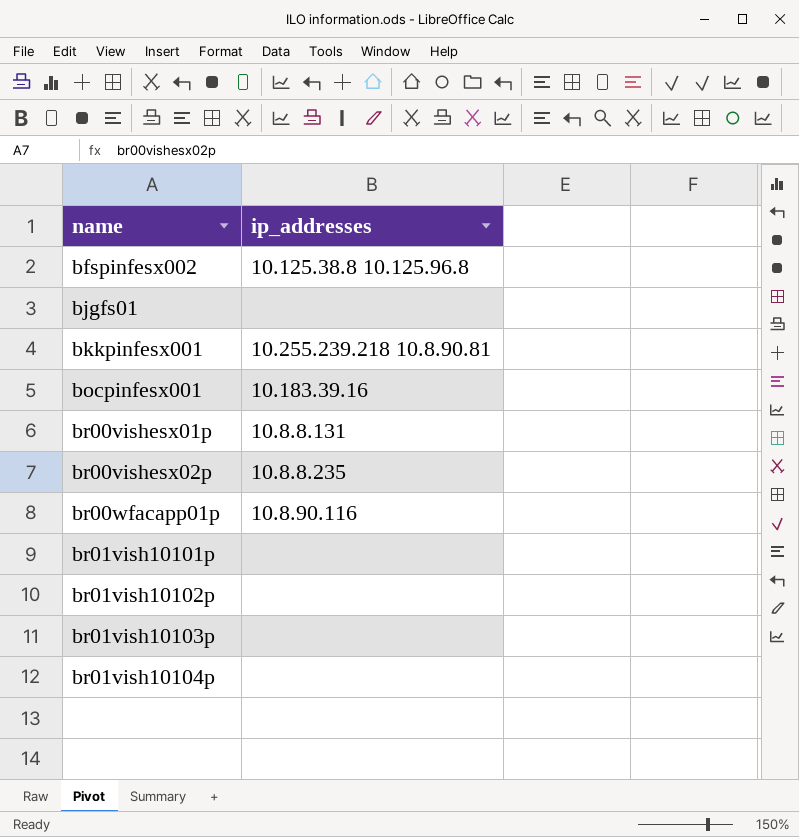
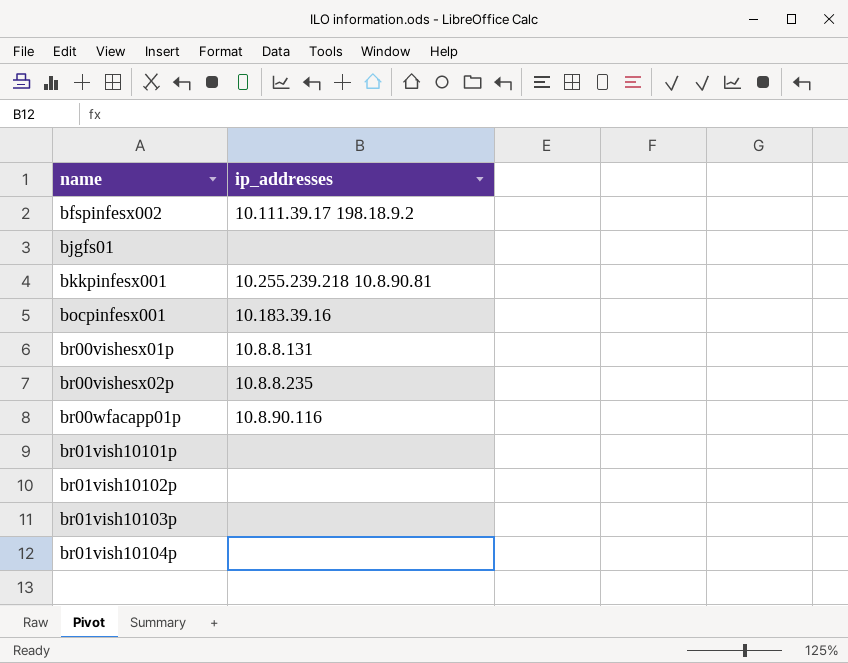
bfspinfesx002 | ip_addresses: 10.125.38.8 10.125.96.8 -> 10.111.39.17 198.18.9.2

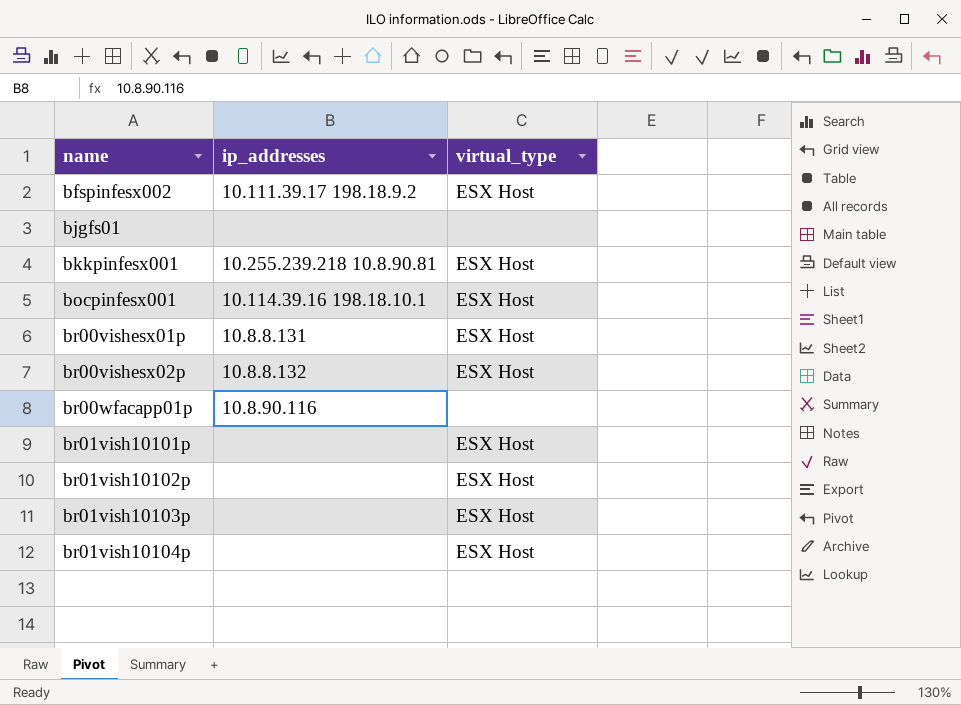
column virtual_type | position: none -> 3
bocpinfesx001 | ip_addresses: 10.183.39.16 -> 10.114.39.16 198.18.10.1
br00vishesx02p | ip_addresses: 10.8.8.235 -> 10.8.8.132

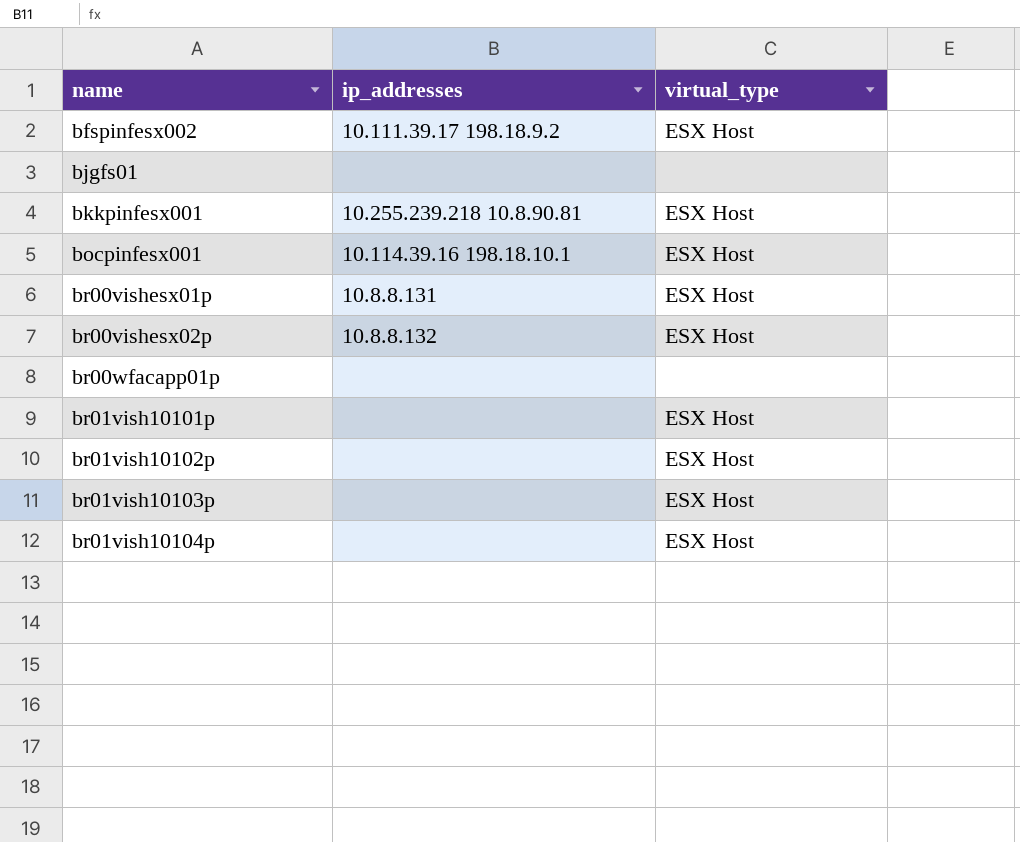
br00wfacapp01p | ip_addresses: 10.8.90.116 -> none

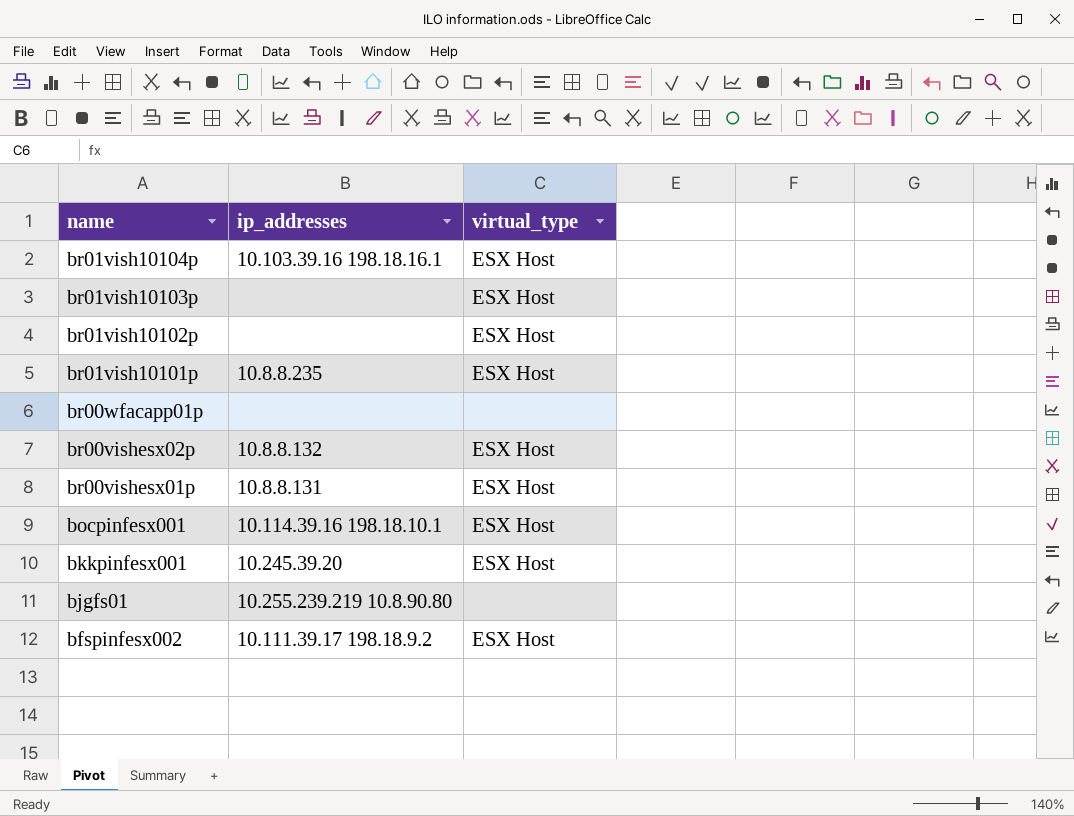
row order: name ascending -> name descending
br01vish10104p | ip_addresses: none -> 10.103.39.16 198.18.16.1
br01vish10101p | ip_addresses: none -> 10.8.8.235
bkkpinfesx001 | ip_addresses: 10.255.239.218 10.8.90.81 -> 10.245.39.20
bjgfs01 | ip_addresses: none -> 10.255.239.219 10.8.90.80

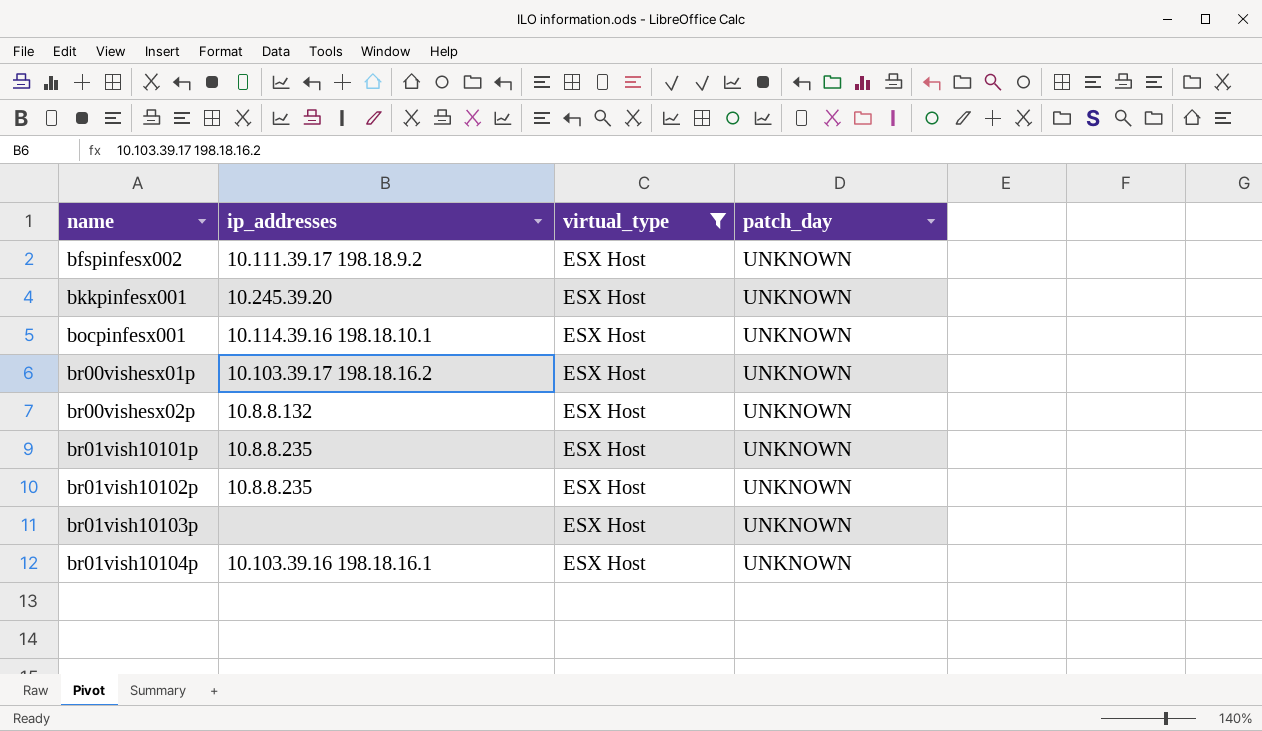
filter: none -> virtual_type = ESX Host
row order: name descending -> name ascending
column patch_day | position: none -> 4
br00vishesx01p | ip_addresses: 10.8.8.131 -> 10.103.39.17 198.18.16.2
br01vish10102p | ip_addresses: none -> 10.8.8.235

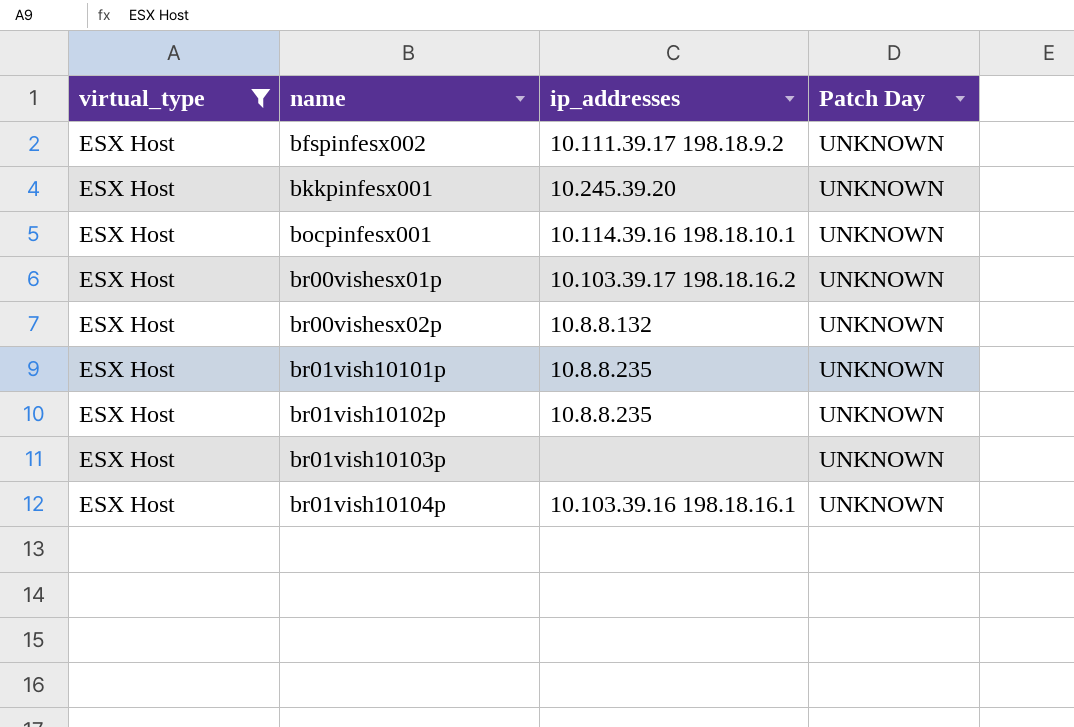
column virtual_type | position: 3 -> 1
column name: patch_day -> Patch Day

